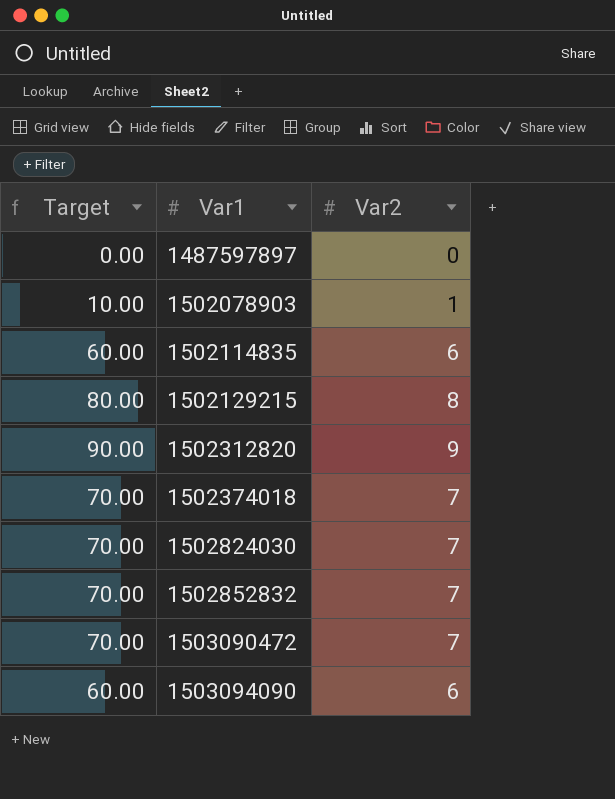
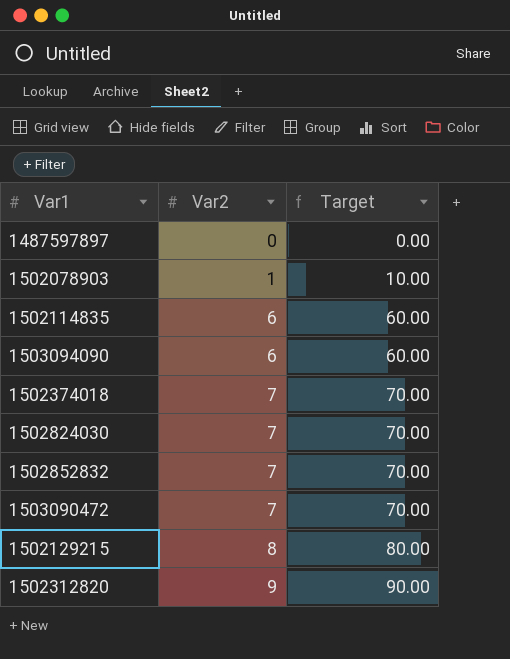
row order: Var1 ascending -> Var2 ascending
column Target | position: 1 -> 3

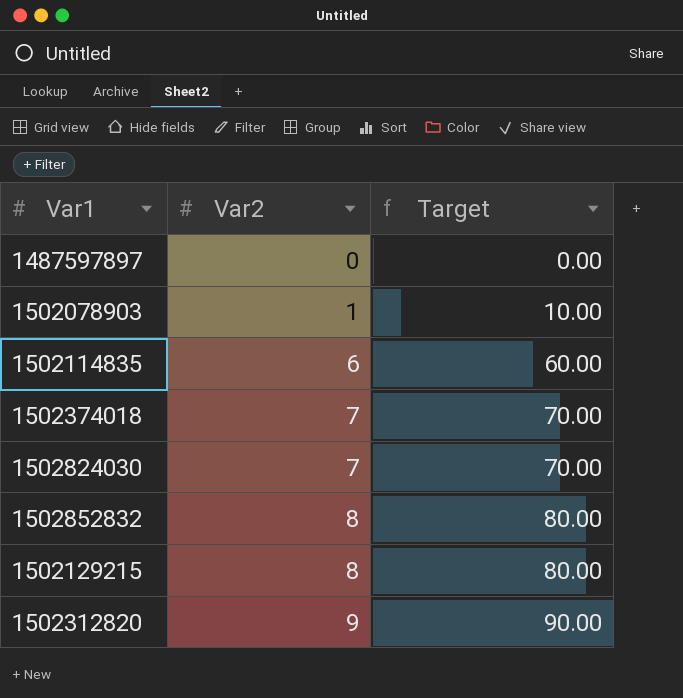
row 1503094090: 6 | 60.00 -> none
row 1503090472: 7 | 70.00 -> none
1502852832 | Var2: 7 -> 8
1502852832 | Target: 70.00 -> 80.00

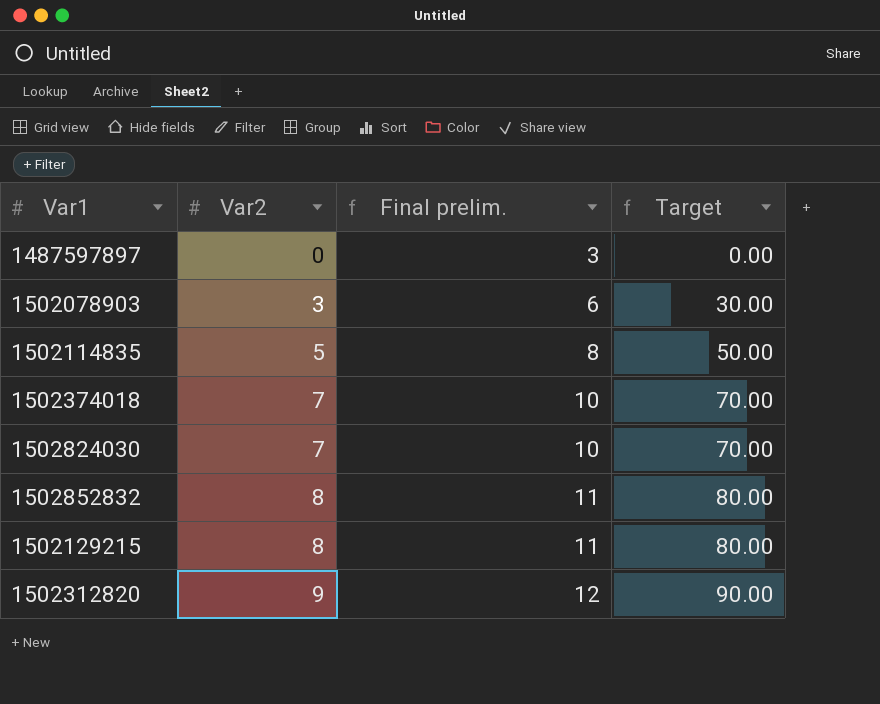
column Final prelim. | formula: none -> [Var2] + 3
1502078903 | Var2: 1 -> 3
1502078903 | Target: 10.00 -> 30.00
1502114835 | Var2: 6 -> 5
1502114835 | Target: 60.00 -> 50.00

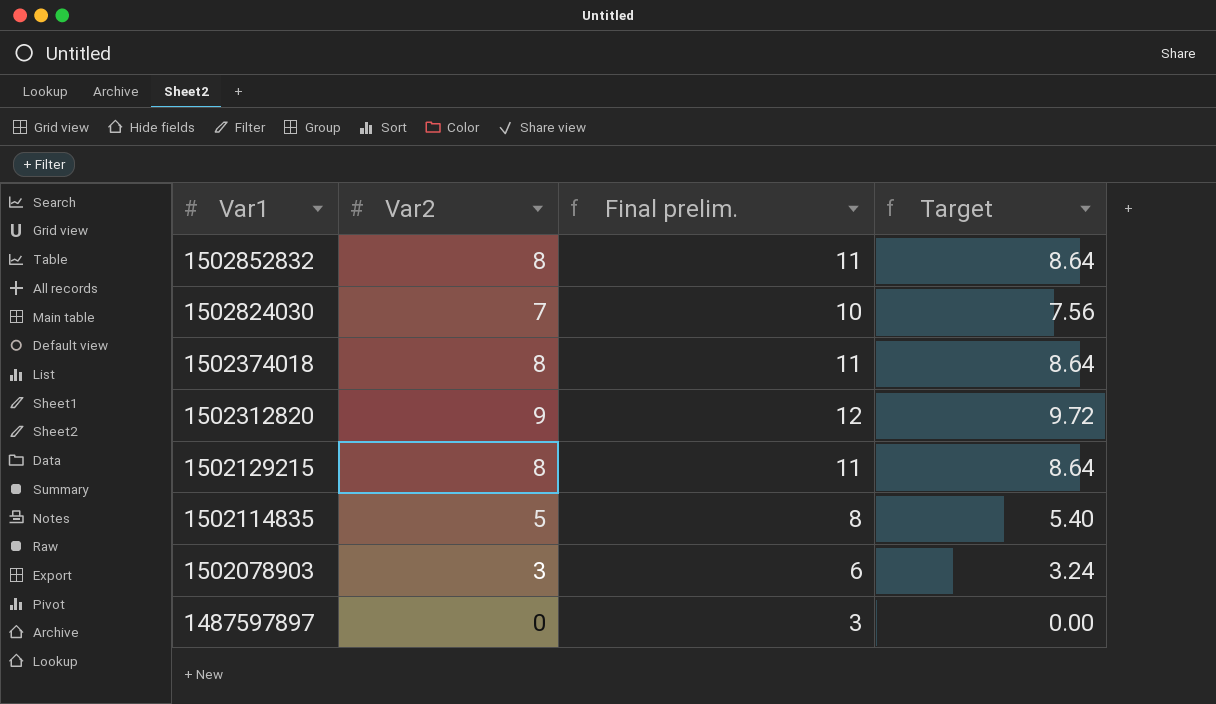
row order: Var2 ascending -> Var1 descending
column Target | formula: [Var2] * 10 -> [Var2] * 1.08
1502374018 | Var2: 7 -> 8
1502374018 | Final prelim.: 10 -> 11

